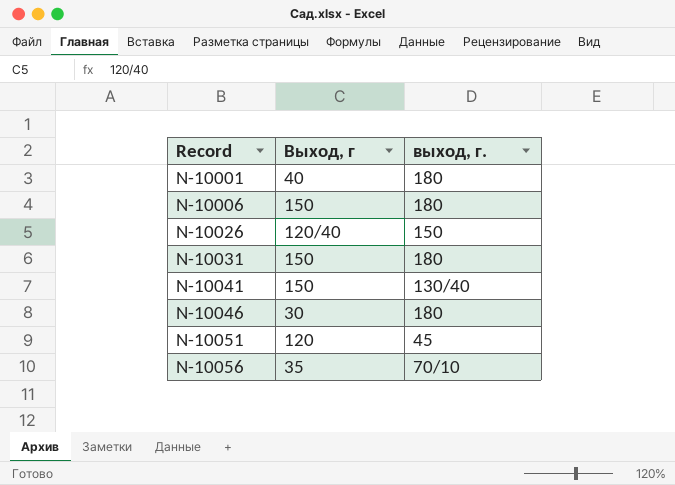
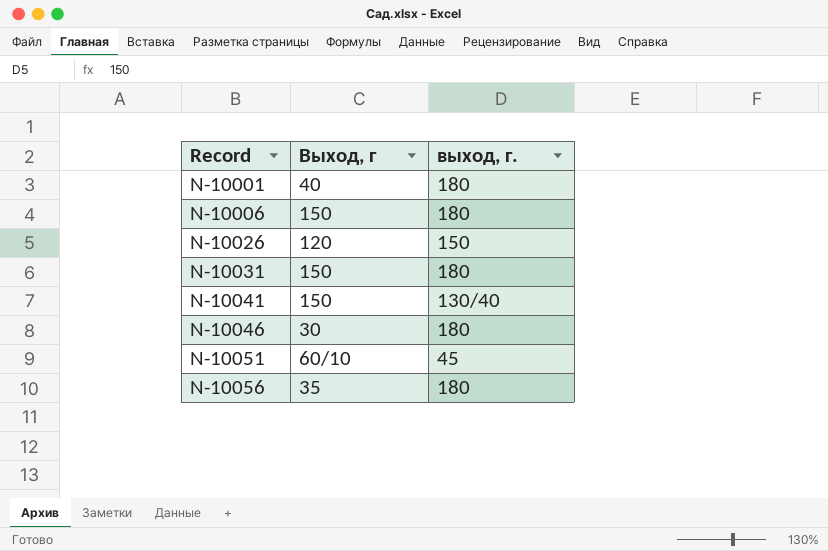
N-10026 | Выход, г: 120/40 -> 120
N-10051 | Выход, г: 120 -> 60/10
N-10056 | выход, г.: 70/10 -> 180

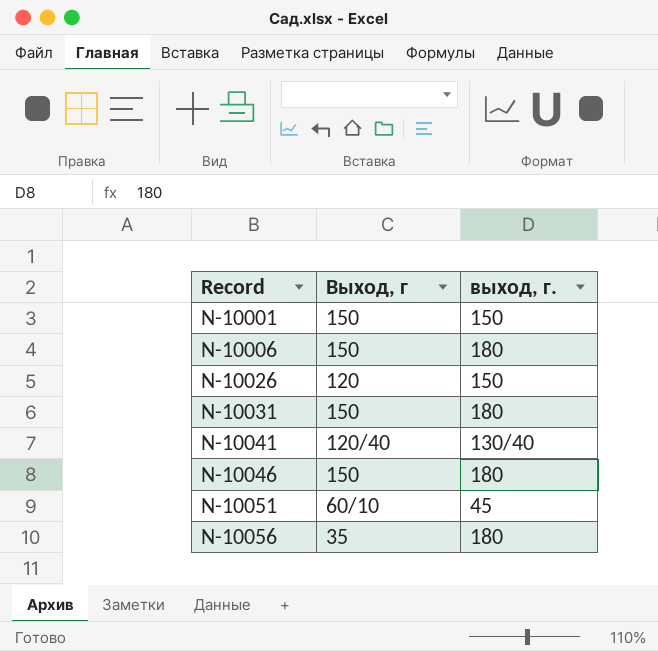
N-10001 | Выход, г: 40 -> 150
N-10001 | выход, г.: 180 -> 150
N-10041 | Выход, г: 150 -> 120/40
N-10046 | Выход, г: 30 -> 150

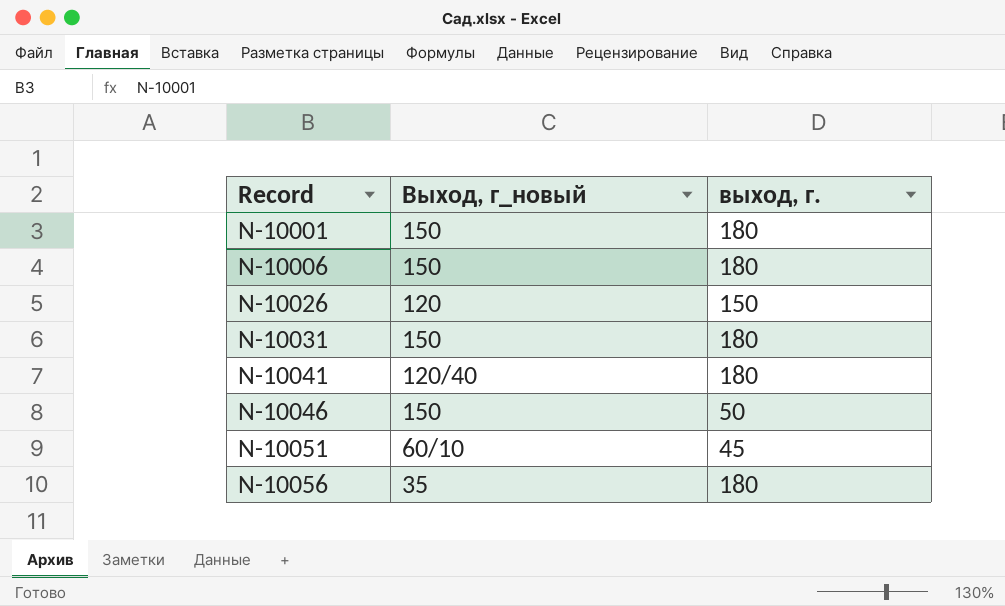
column name: Выход, г -> Выход, г_новый
N-10001 | выход, г.: 150 -> 180
N-10041 | выход, г.: 130/40 -> 180
N-10046 | выход, г.: 180 -> 50

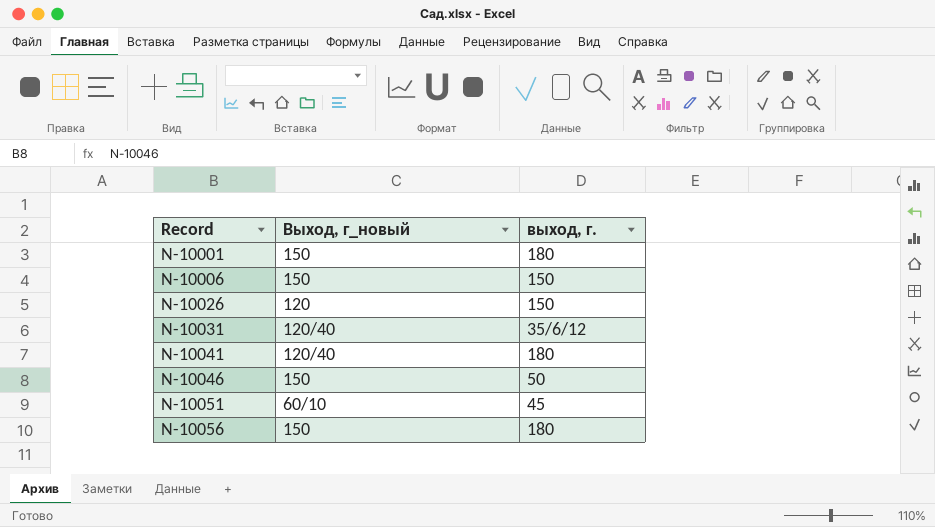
N-10006 | выход, г.: 180 -> 150
N-10031 | Выход, г_новый: 150 -> 120/40
N-10031 | выход, г.: 180 -> 35/6/12
N-10056 | Выход, г_новый: 35 -> 150

